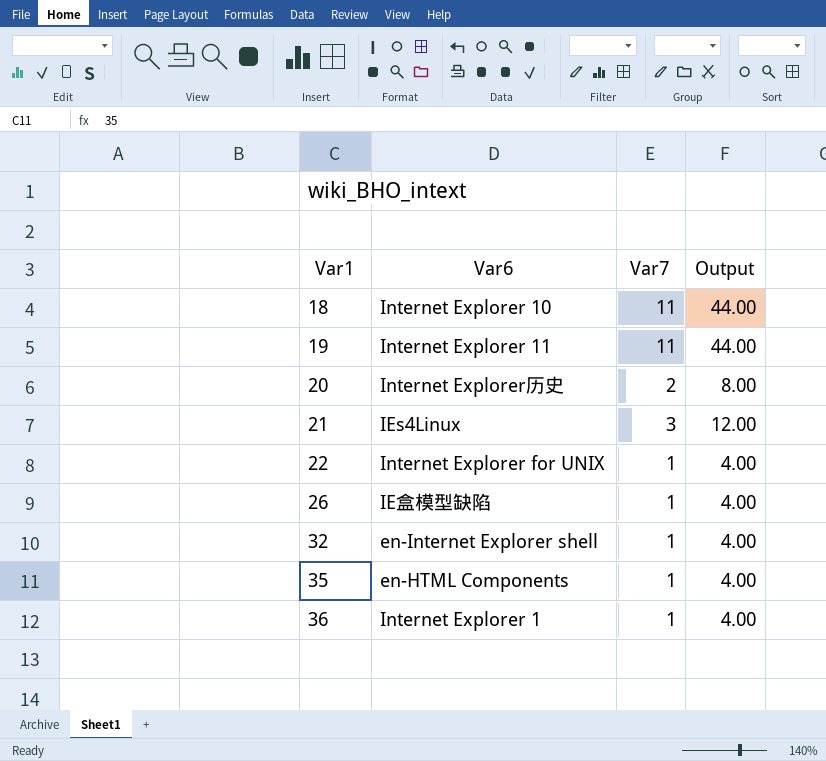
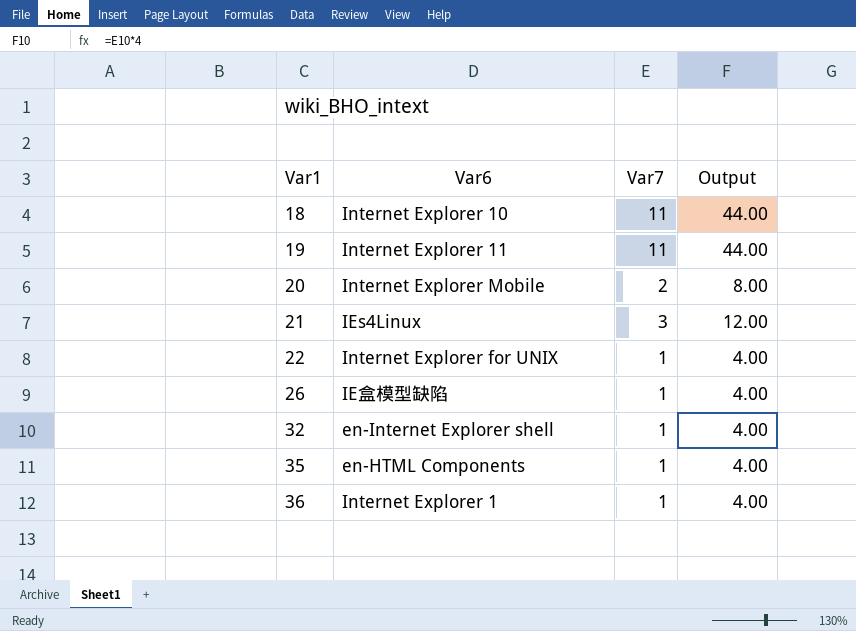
20 | Var6: Internet Explorer历史 -> Internet Explorer Mobile

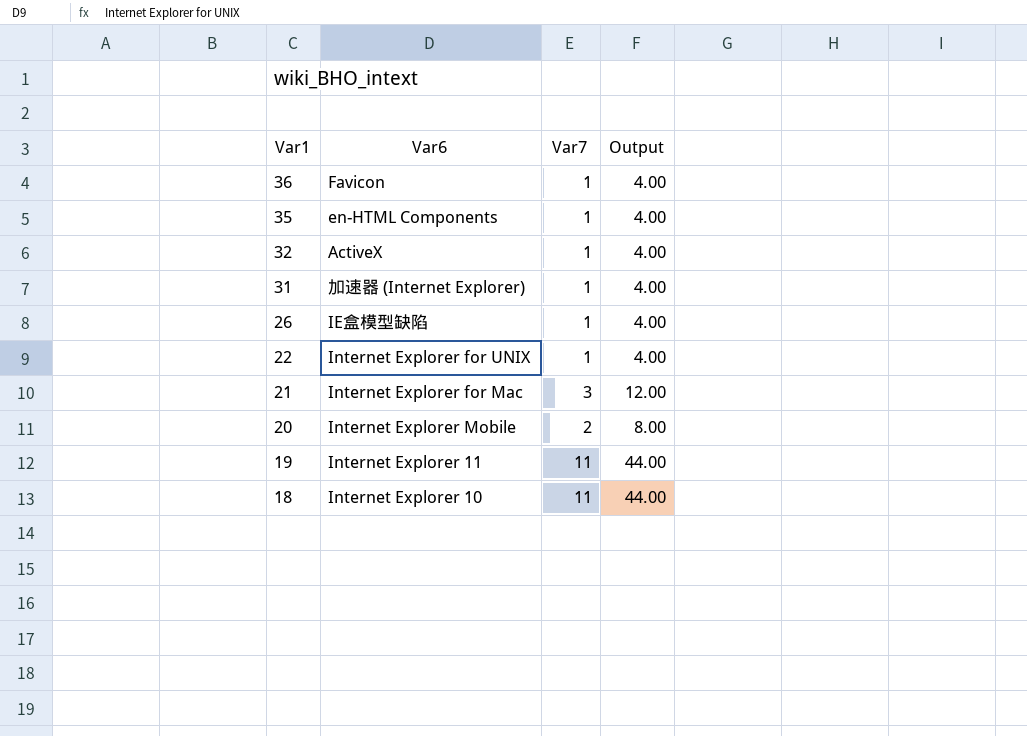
row order: Var1 ascending -> Var1 descending
36 | Var6: Internet Explorer 1 -> Favicon
32 | Var6: en-Internet Explorer shell -> ActiveX
row 31: none -> 加速器 (Internet Explorer) | 1 | 4.00
21 | Var6: IEs4Linux -> Internet Explorer for Mac

